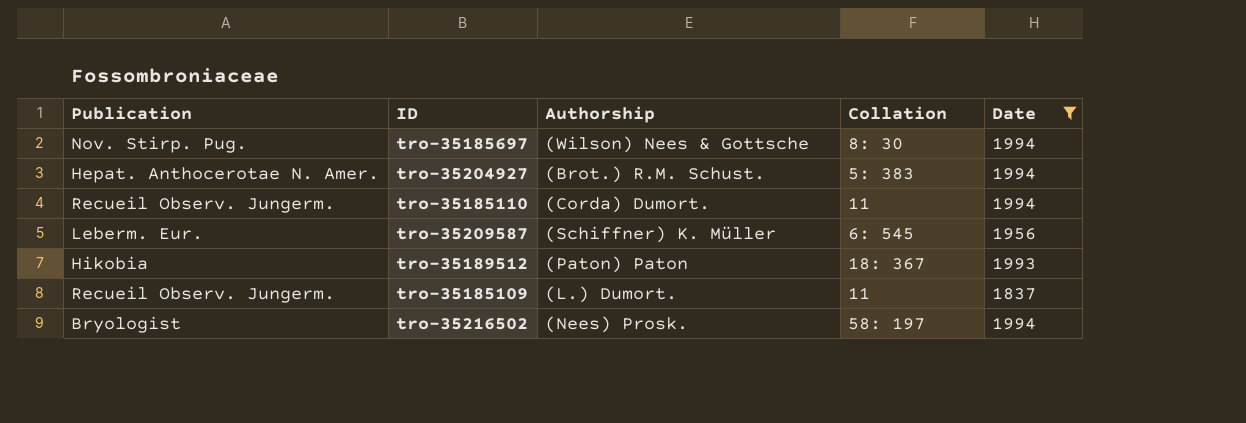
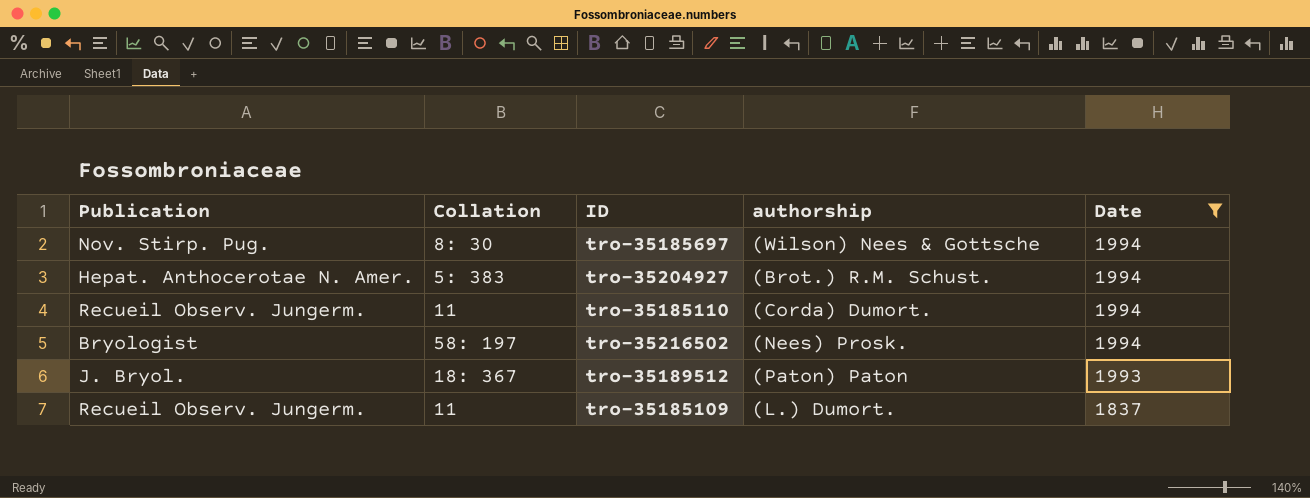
row order: none -> Date descending
column Collation | position: 4 -> 2
column name: Authorship -> authorship
row tro-35209587: Leberm. Eur. | (Schiffner) K. Müller | 6: 545 | 1956 -> none
tro-35189512 | Publication: Hikobia -> J. Bryol.

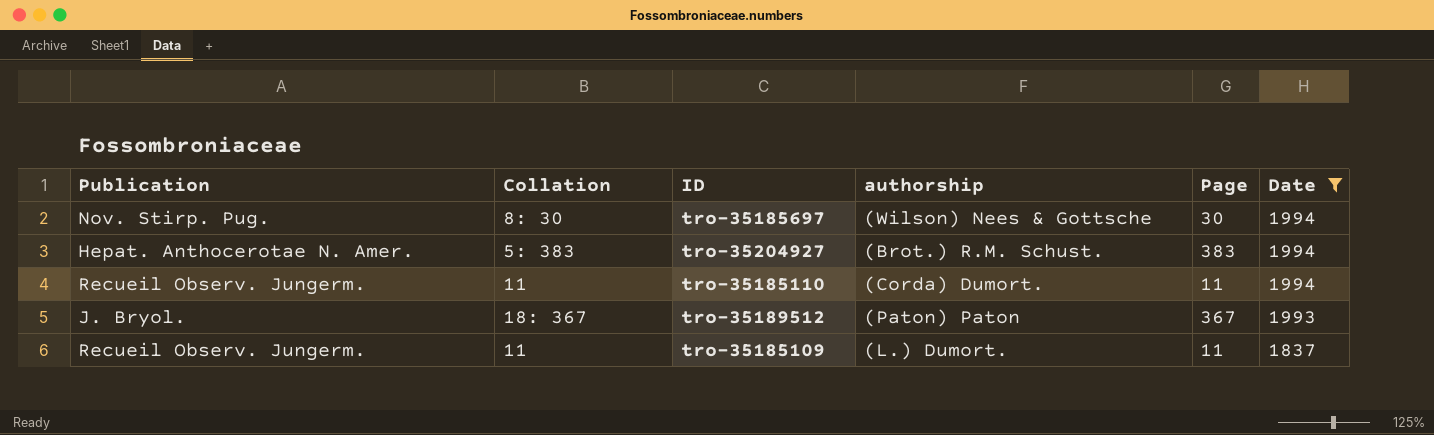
column Page | position: none -> 5
row tro-35216502: Bryologist | 58: 197 | (Nees) Prosk. | 1994 -> none

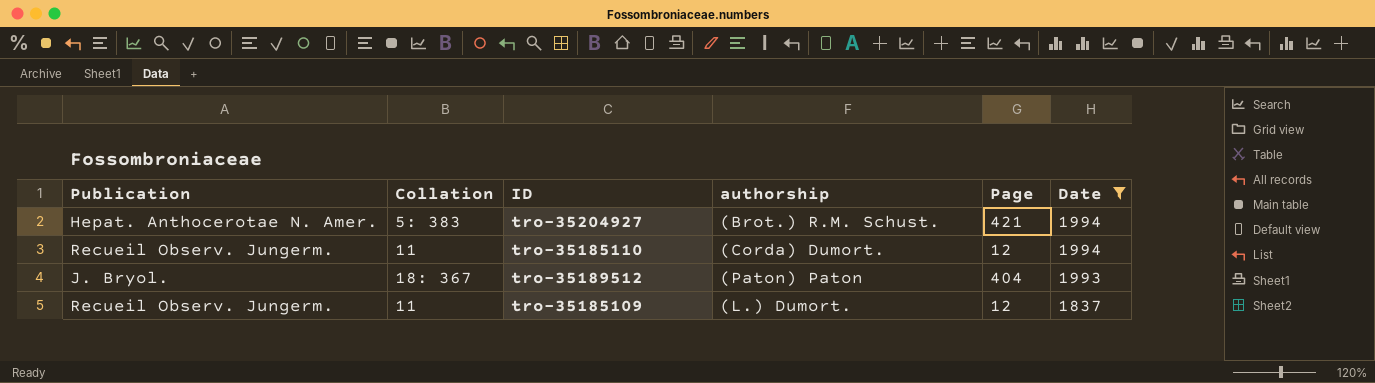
row tro-35185697: Nov. Stirp. Pug. | 8: 30 | (Wilson) Nees & Gottsche | 30 | 1994 -> none
tro-35204927 | Page: 383 -> 421
tro-35185110 | Page: 11 -> 12
tro-35189512 | Page: 367 -> 404
tro-35185109 | Page: 11 -> 12

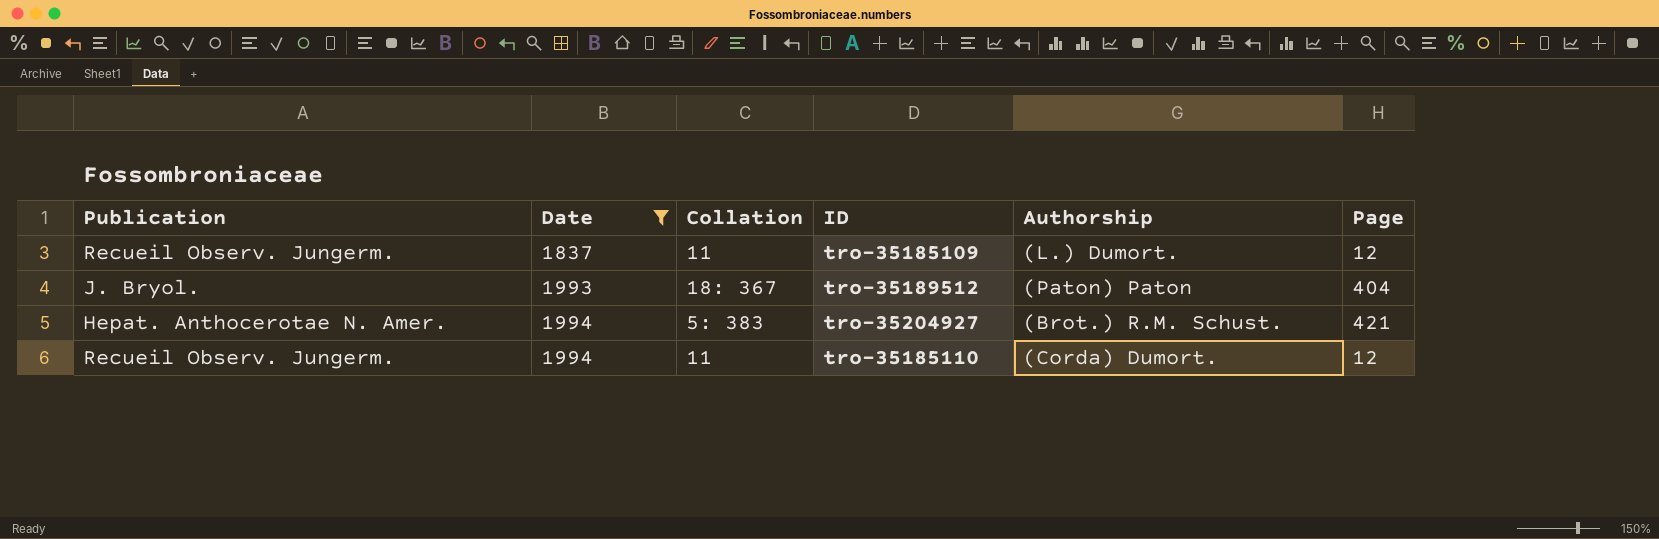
row order: Date descending -> Date ascending
column Date | position: 6 -> 2
column name: authorship -> Authorship

